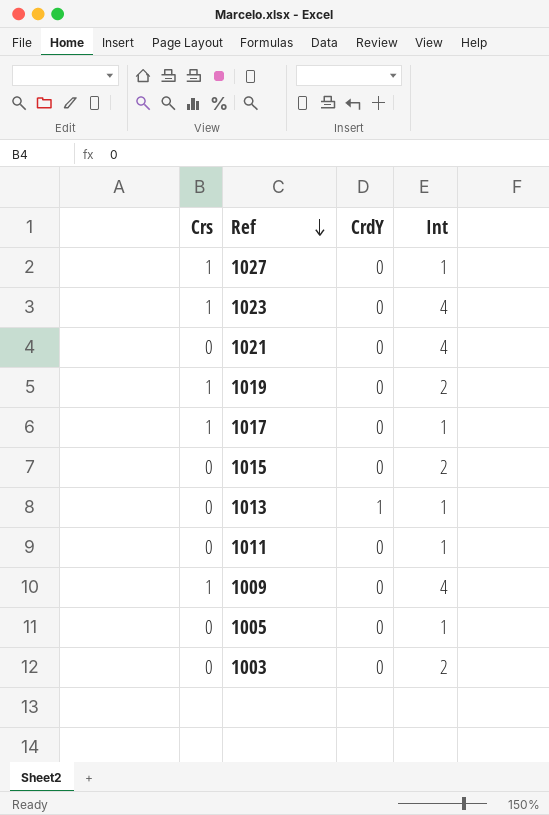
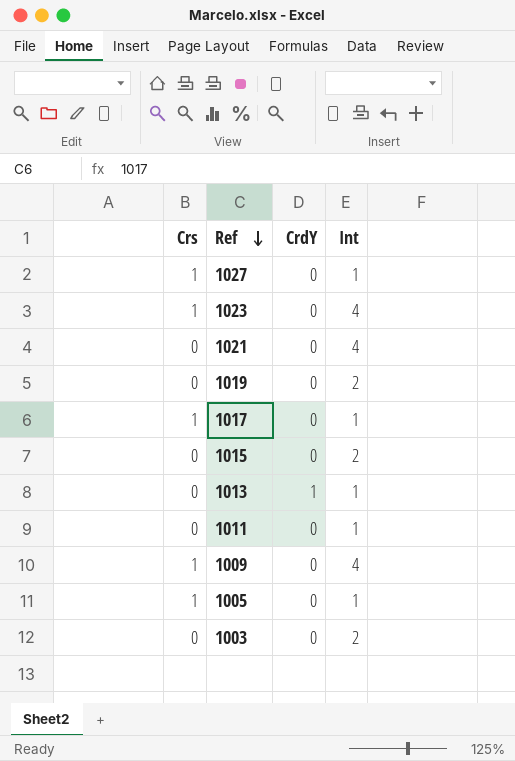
1019 | Crs: 1 -> 0
1005 | Crs: 0 -> 1

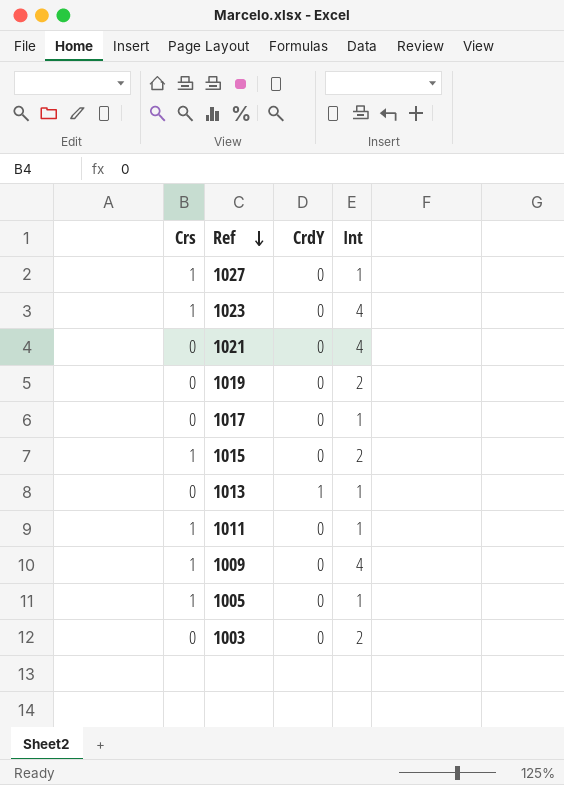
1017 | Crs: 1 -> 0
1015 | Crs: 0 -> 1
1011 | Crs: 0 -> 1

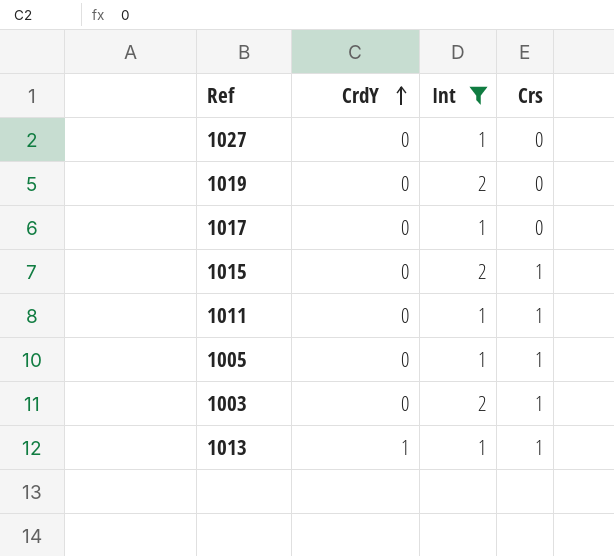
filter: none -> Int != 4
row order: Ref descending -> CrdY ascending
column Crs | position: 1 -> 4
1027 | Crs: 1 -> 0
1003 | Crs: 0 -> 1
1013 | Crs: 0 -> 1

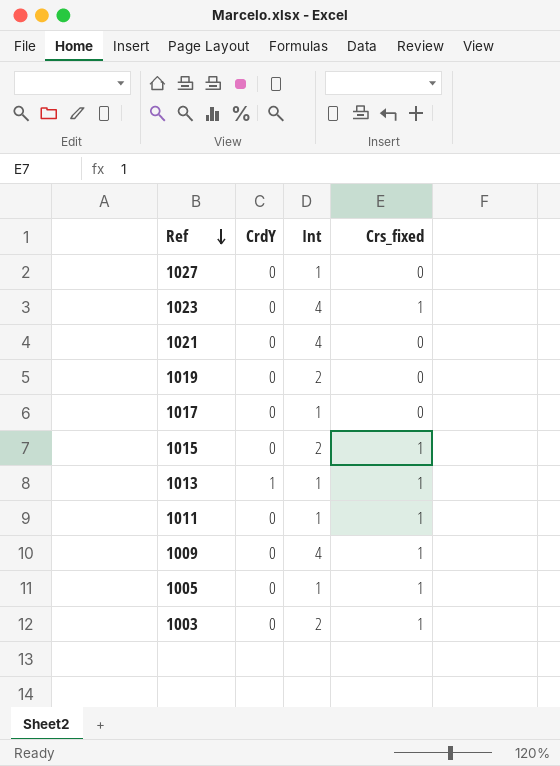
filter: Int != 4 -> none
row order: CrdY ascending -> Ref descending
column name: Crs -> Crs_fixed

